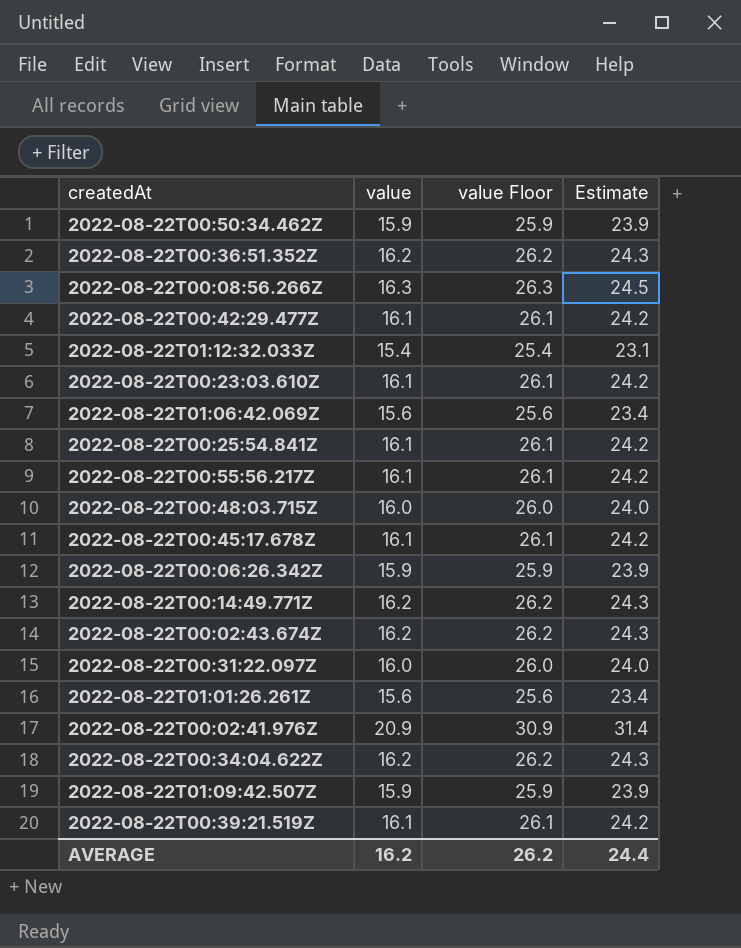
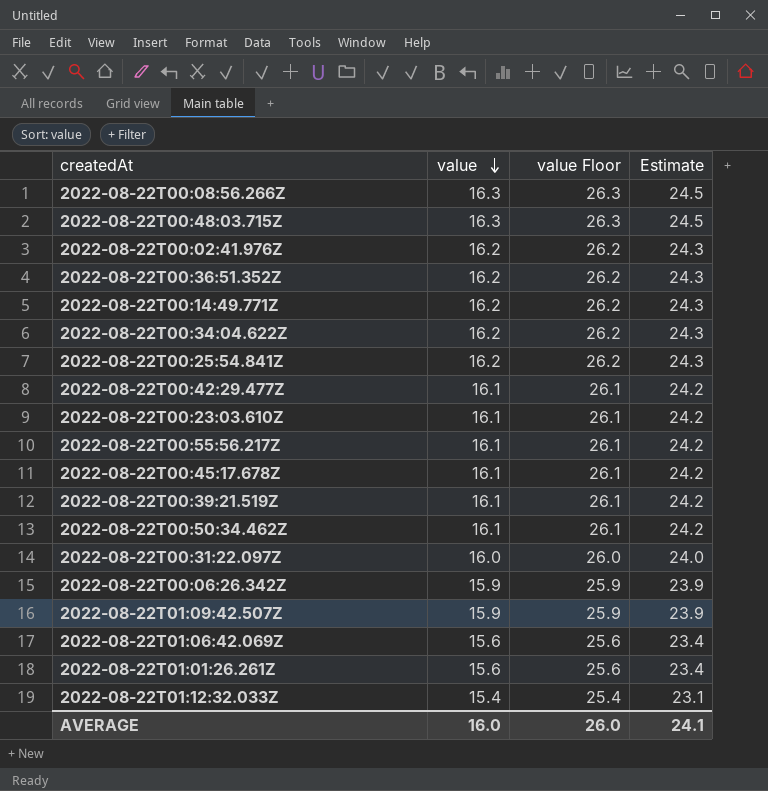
row order: none -> value descending
row 2022-08-22T00:02:43.674Z: 16.2 | 26.2 | 24.3 -> none
2022-08-22T00:48:03.715Z | value: 16.0 -> 16.3
2022-08-22T00:48:03.715Z | value Floor: 26.0 -> 26.3
2022-08-22T00:48:03.715Z | Estimate: 24.0 -> 24.5
2022-08-22T00:02:41.976Z | value: 20.9 -> 16.2
2022-08-22T00:02:41.976Z | value Floor: 30.9 -> 26.2
2022-08-22T00:02:41.976Z | Estimate: 31.4 -> 24.3
2022-08-22T00:25:54.841Z | value: 16.1 -> 16.2
2022-08-22T00:25:54.841Z | value Floor: 26.1 -> 26.2
2022-08-22T00:25:54.841Z | Estimate: 24.2 -> 24.3
2022-08-22T00:50:34.462Z | value: 15.9 -> 16.1
2022-08-22T00:50:34.462Z | value Floor: 25.9 -> 26.1
2022-08-22T00:50:34.462Z | Estimate: 23.9 -> 24.2
AVERAGE | value: 16.2 -> 16.0
AVERAGE | value Floor: 26.2 -> 26.0
AVERAGE | Estimate: 24.4 -> 24.1

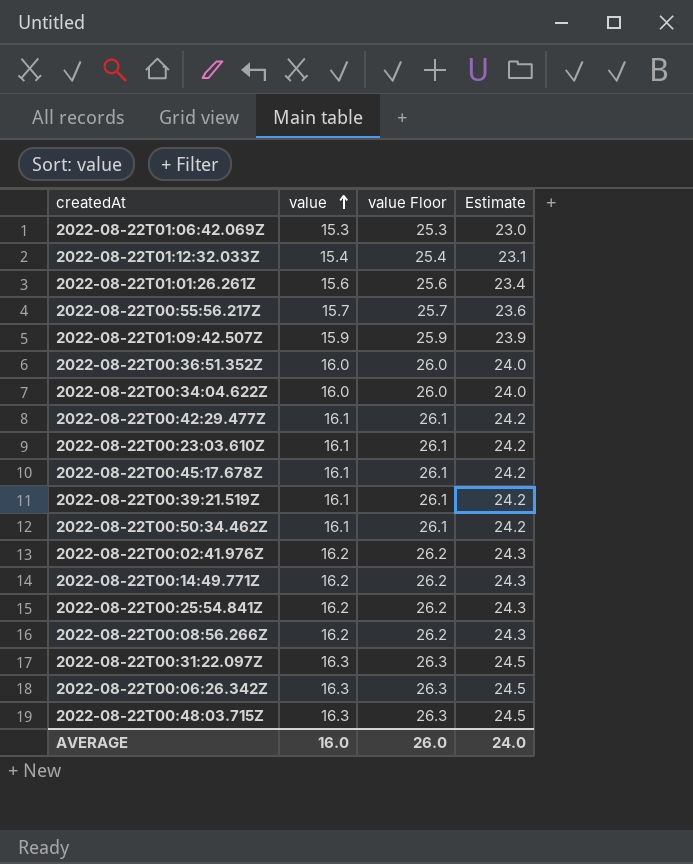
row order: value descending -> value ascending
2022-08-22T01:06:42.069Z | value: 15.6 -> 15.3
2022-08-22T01:06:42.069Z | value Floor: 25.6 -> 25.3
2022-08-22T01:06:42.069Z | Estimate: 23.4 -> 23.0
2022-08-22T00:55:56.217Z | value: 16.1 -> 15.7
2022-08-22T00:55:56.217Z | value Floor: 26.1 -> 25.7
2022-08-22T00:55:56.217Z | Estimate: 24.2 -> 23.6
2022-08-22T00:36:51.352Z | value: 16.2 -> 16.0
2022-08-22T00:36:51.352Z | value Floor: 26.2 -> 26.0
2022-08-22T00:36:51.352Z | Estimate: 24.3 -> 24.0
2022-08-22T00:34:04.622Z | value: 16.2 -> 16.0
2022-08-22T00:34:04.622Z | value Floor: 26.2 -> 26.0
2022-08-22T00:34:04.622Z | Estimate: 24.3 -> 24.0
2022-08-22T00:08:56.266Z | value: 16.3 -> 16.2
2022-08-22T00:08:56.266Z | value Floor: 26.3 -> 26.2
2022-08-22T00:08:56.266Z | Estimate: 24.5 -> 24.3
2022-08-22T00:31:22.097Z | value: 16.0 -> 16.3
2022-08-22T00:31:22.097Z | value Floor: 26.0 -> 26.3
2022-08-22T00:31:22.097Z | Estimate: 24.0 -> 24.5
2022-08-22T00:06:26.342Z | value: 15.9 -> 16.3
2022-08-22T00:06:26.342Z | value Floor: 25.9 -> 26.3
2022-08-22T00:06:26.342Z | Estimate: 23.9 -> 24.5
AVERAGE | Estimate: 24.1 -> 24.0

